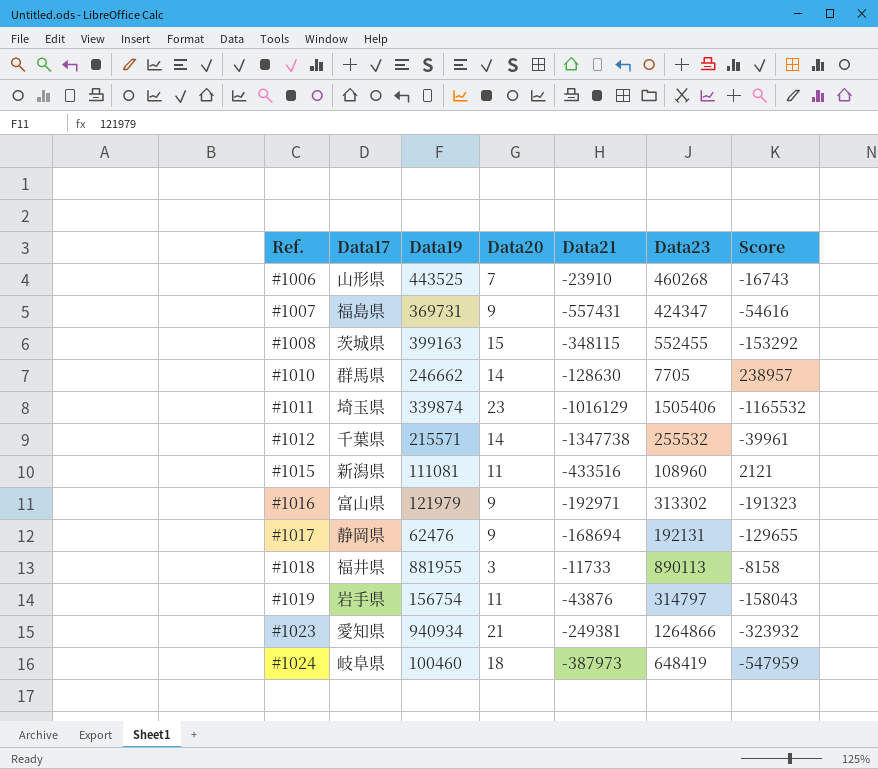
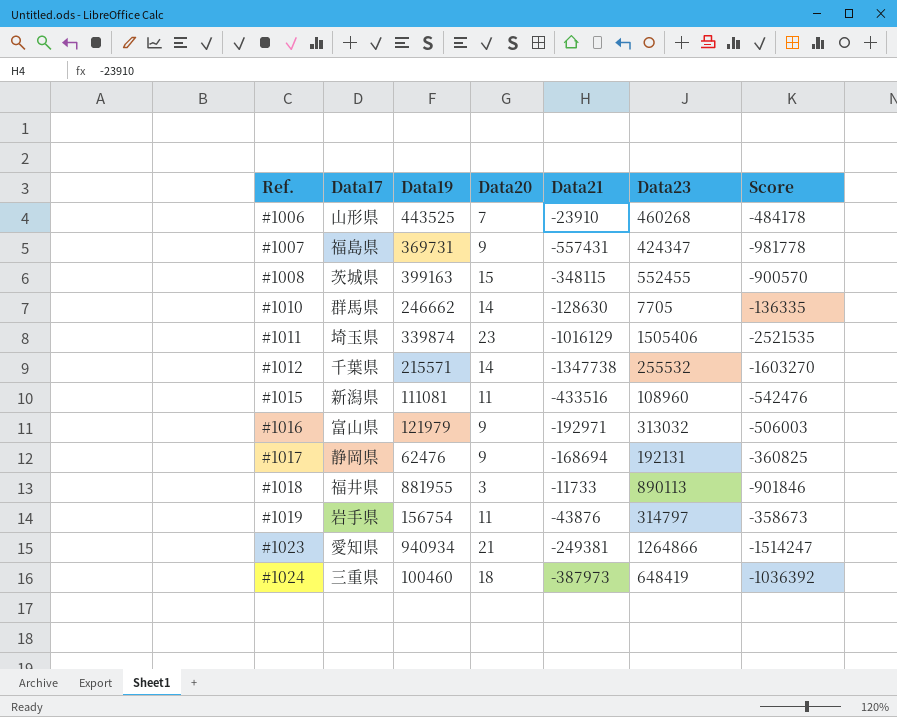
column Score | formula: [Data19] - [Data23] -> [Data21] - [Data23]
#1016 | Data23: 313302 -> 313032
#1024 | Data17: 岐阜県 -> 三重県

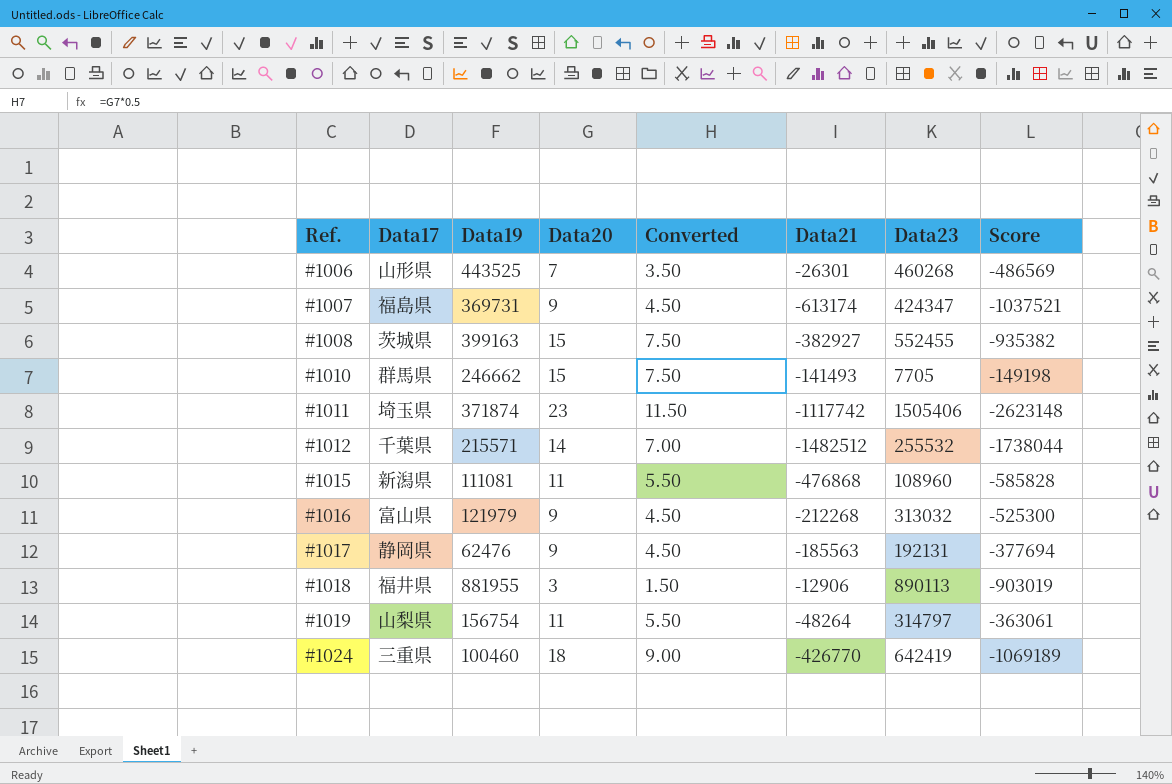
column Converted | formula: none -> [Data20] * 0.5
row #1023: 愛知県 | 940934 | 21 | -249381 | 1264866 | -1514247 -> none
#1006 | Data21: -23910 -> -26301
#1006 | Score: -484178 -> -486569
#1007 | Data21: -557431 -> -613174
#1007 | Score: -981778 -> -1037521
#1008 | Data21: -348115 -> -382927
#1008 | Score: -900570 -> -935382
#1010 | Data20: 14 -> 15
#1010 | Data21: -128630 -> -141493
#1010 | Score: -136335 -> -149198
#1011 | Data19: 339874 -> 371874
#1011 | Data21: -1016129 -> -1117742
#1011 | Score: -2521535 -> -2623148
#1012 | Data21: -1347738 -> -1482512
#1012 | Score: -1603270 -> -1738044
#1015 | Data21: -433516 -> -476868
#1015 | Score: -542476 -> -585828
#1016 | Data21: -192971 -> -212268
#1016 | Score: -506003 -> -525300
#1017 | Data21: -168694 -> -185563
#1017 | Score: -360825 -> -377694
#1018 | Data21: -11733 -> -12906
#1018 | Score: -901846 -> -903019
#1019 | Data17: 岩手県 -> 山梨県
#1019 | Data21: -43876 -> -48264
#1019 | Score: -358673 -> -363061
#1024 | Data21: -387973 -> -426770
#1024 | Data23: 648419 -> 642419
#1024 | Score: -1036392 -> -1069189

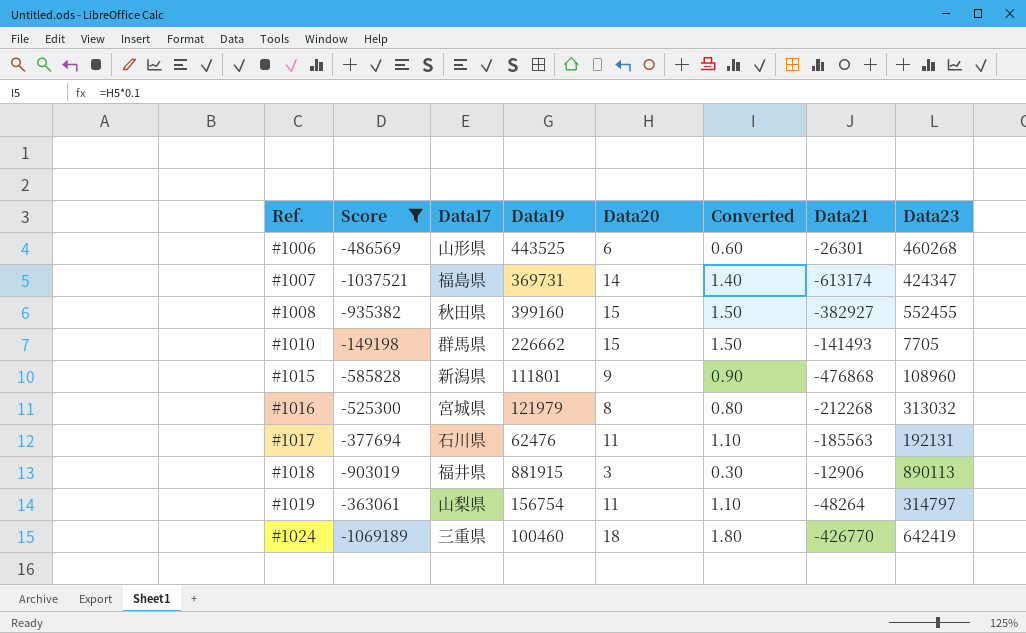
filter: none -> Score >= -1069189
column Score | position: 8 -> 2
column Converted | formula: [Data20] * 0.5 -> [Data20] * 0.1
#1006 | Data20: 7 -> 6
#1007 | Data20: 9 -> 14
#1008 | Data17: 茨城県 -> 秋田県
#1008 | Data19: 399163 -> 399160
#1010 | Data19: 246662 -> 226662
#1015 | Data19: 111081 -> 111801
#1015 | Data20: 11 -> 9
#1016 | Data17: 富山県 -> 宮城県
#1016 | Data20: 9 -> 8
#1017 | Data17: 静岡県 -> 石川県
#1017 | Data20: 9 -> 11
#1018 | Data19: 881955 -> 881915

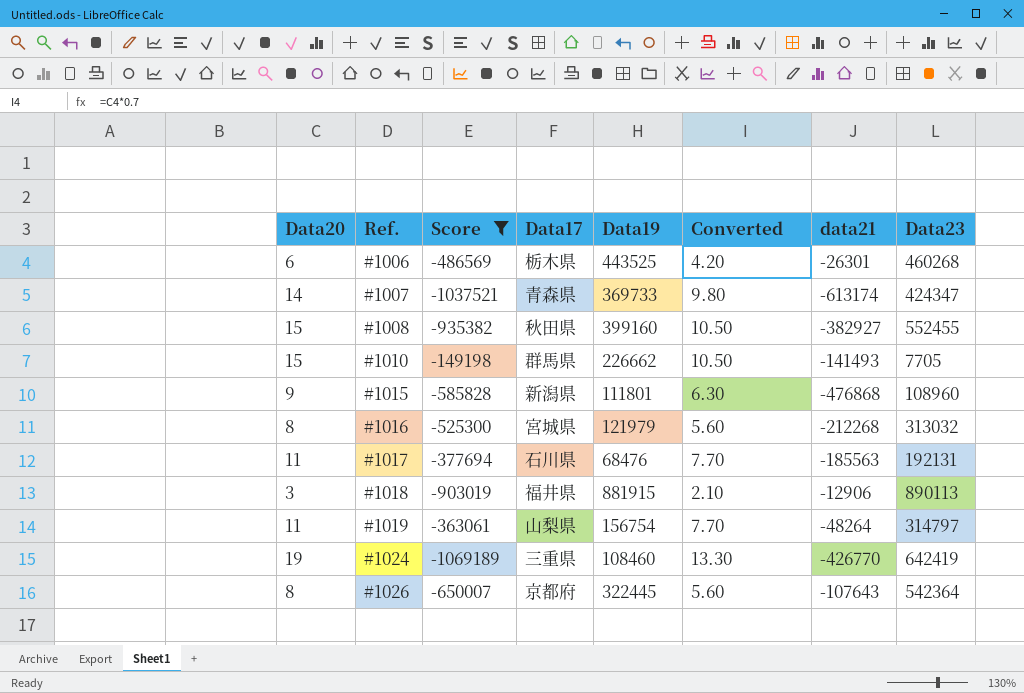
column Data20 | position: 5 -> 1
column Converted | formula: [Data20] * 0.1 -> [Data20] * 0.7
column name: Data21 -> data21
#1006 | Data17: 山形県 -> 栃木県
#1007 | Data17: 福島県 -> 青森県
#1007 | Data19: 369731 -> 369733
#1017 | Data19: 62476 -> 68476
#1024 | Data20: 18 -> 19
#1024 | Data19: 100460 -> 108460
row #1026: none -> 8 | -650007 | 京都府 | 322445 | 5.60 | -107643 | 542364

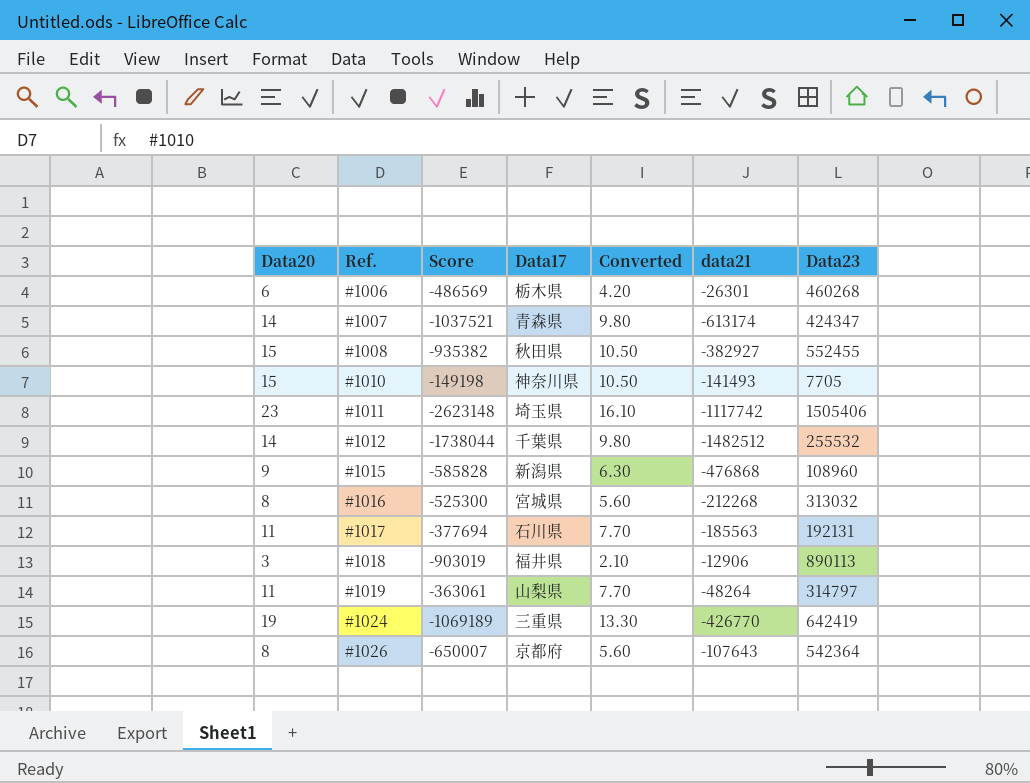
filter: Score >= -1069189 -> none
column Data19 | position: 5 -> none
#1010 | Data17: 群馬県 -> 神奈川県

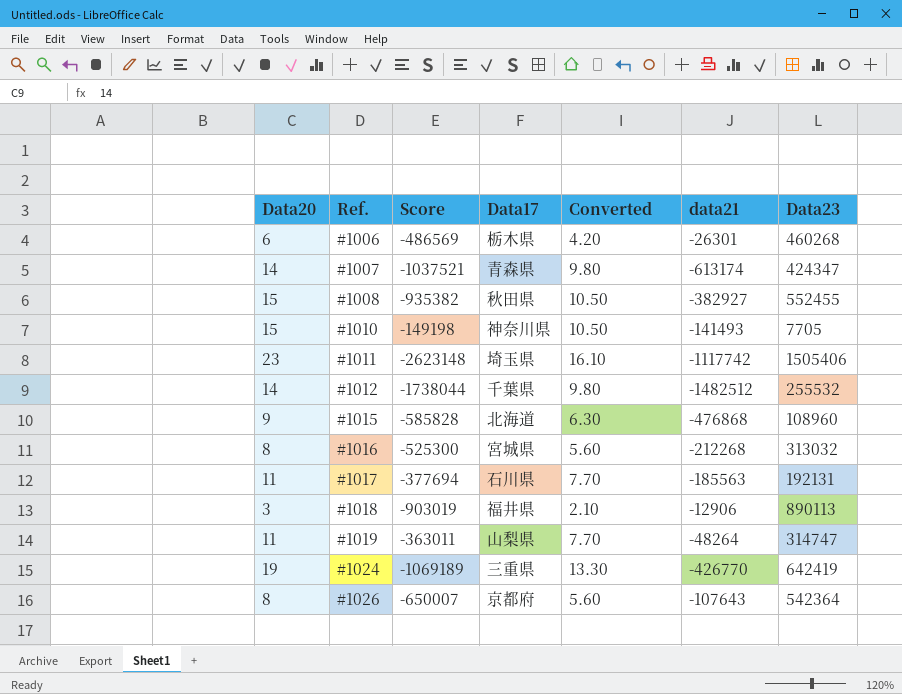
#1015 | Data17: 新潟県 -> 北海道
#1019 | Score: -363061 -> -363011
#1019 | Data23: 314797 -> 314747

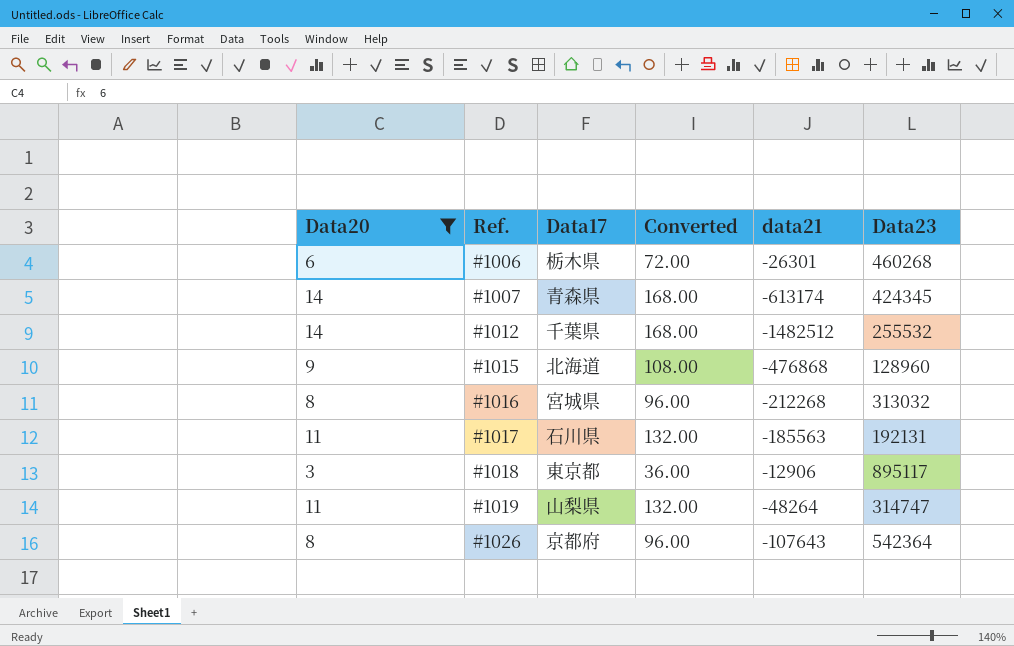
filter: none -> Data20 <= 14
column Score | formula: [data21] - [Data23] -> none
column Converted | formula: [Data20] * 0.7 -> [Data20] * 12
#1007 | Data23: 424347 -> 424345
#1015 | Data23: 108960 -> 128960
#1018 | Data17: 福井県 -> 東京都
#1018 | Data23: 890113 -> 895117

